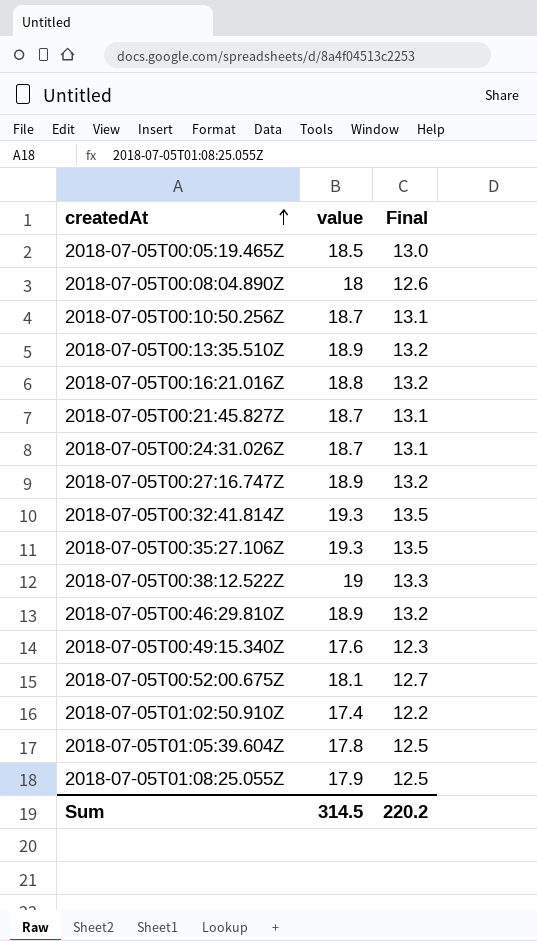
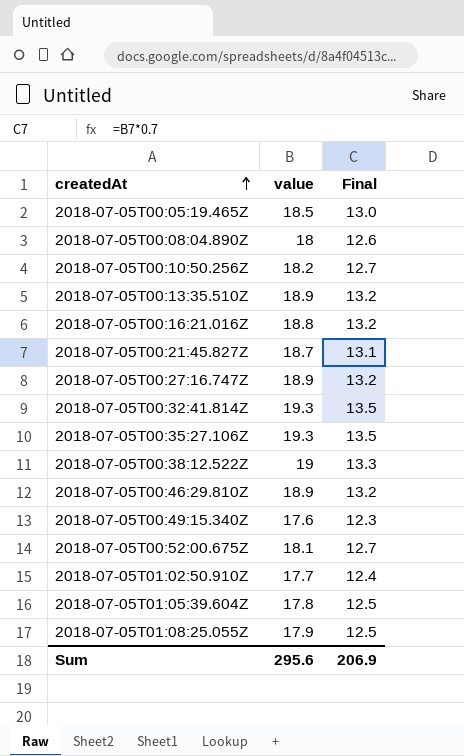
row 2018-07-05T00:24:31.026Z: 18.7 | 13.1 -> none
2018-07-05T00:10:50.256Z | value: 18.7 -> 18.2
2018-07-05T00:10:50.256Z | Final: 13.1 -> 12.7
2018-07-05T01:02:50.910Z | value: 17.4 -> 17.7
2018-07-05T01:02:50.910Z | Final: 12.2 -> 12.4
Sum | value: 314.5 -> 295.6
Sum | Final: 220.2 -> 206.9

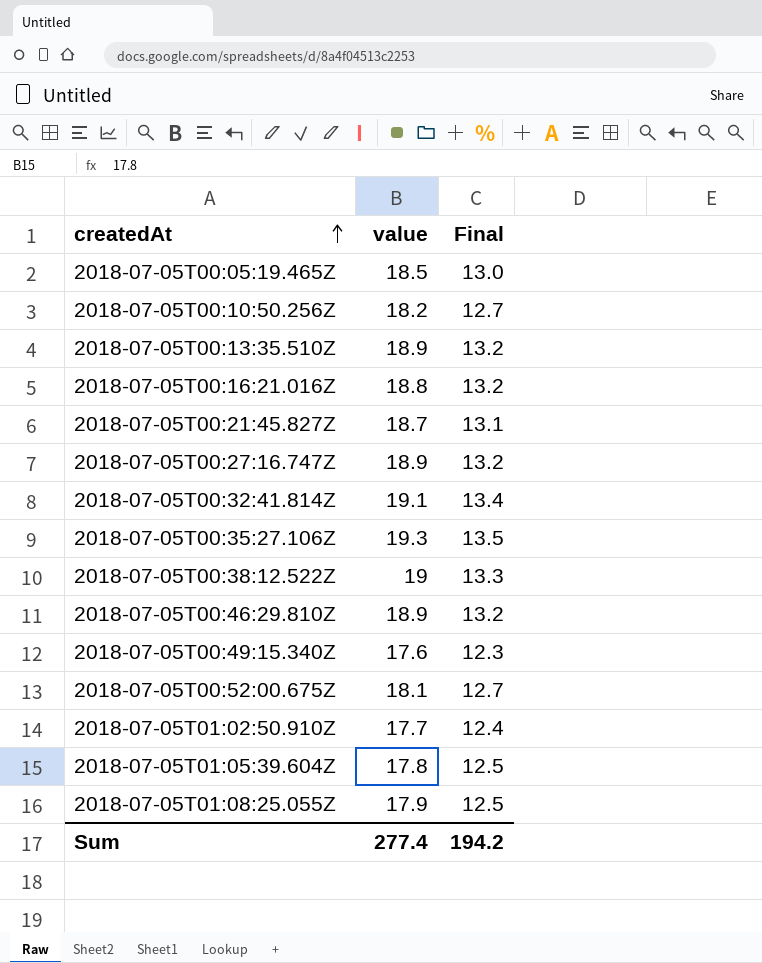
row 2018-07-05T00:08:04.890Z: 18 | 12.6 -> none
2018-07-05T00:32:41.814Z | value: 19.3 -> 19.1
2018-07-05T00:32:41.814Z | Final: 13.5 -> 13.4
Sum | value: 295.6 -> 277.4
Sum | Final: 206.9 -> 194.2

